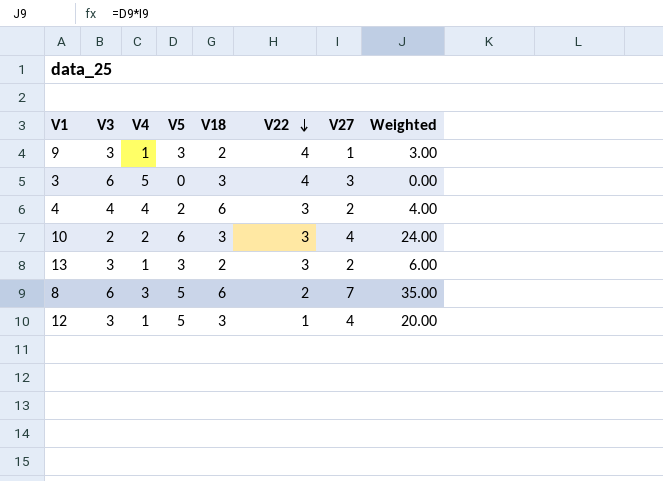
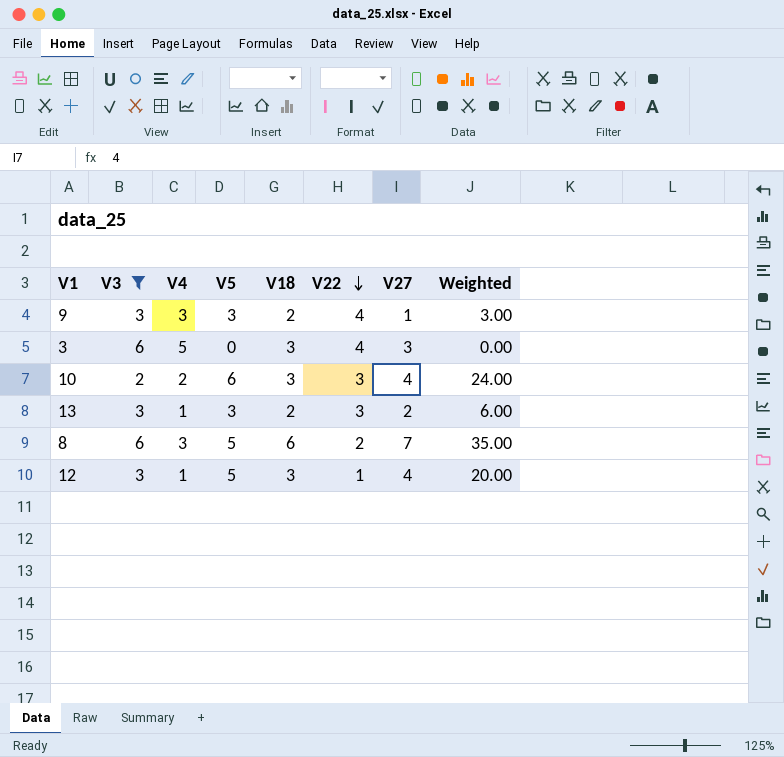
filter: none -> V3 != 4
9 | V4: 1 -> 3

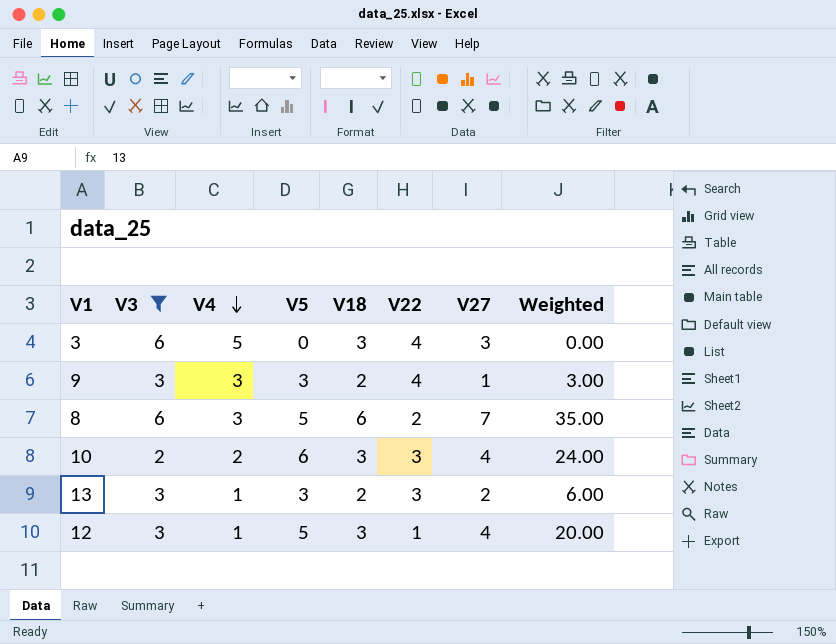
row order: V22 descending -> V4 descending

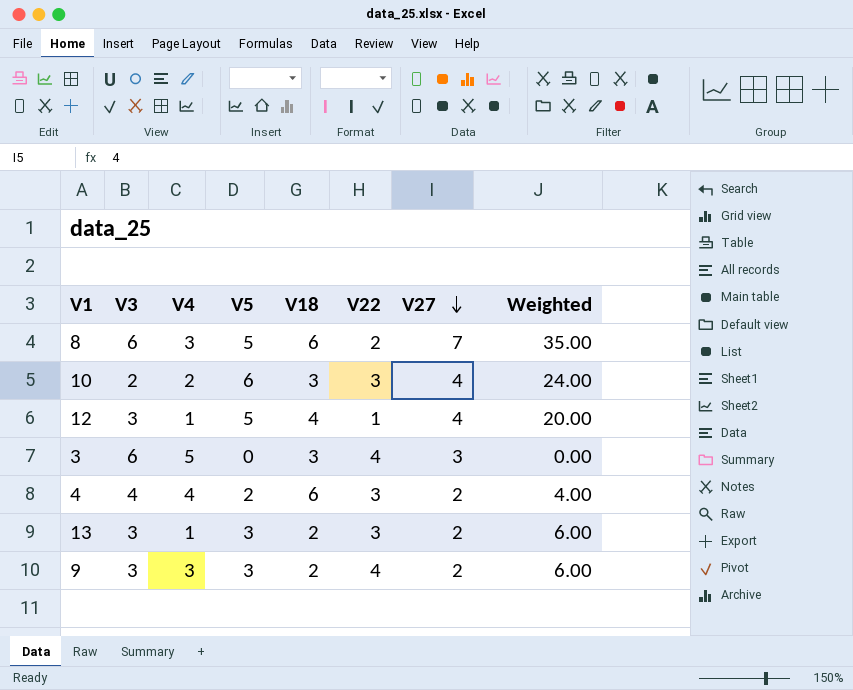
filter: V3 != 4 -> none
row order: V4 descending -> V27 descending
12 | V18: 3 -> 4
9 | V27: 1 -> 2
9 | Weighted: 3.00 -> 6.00

